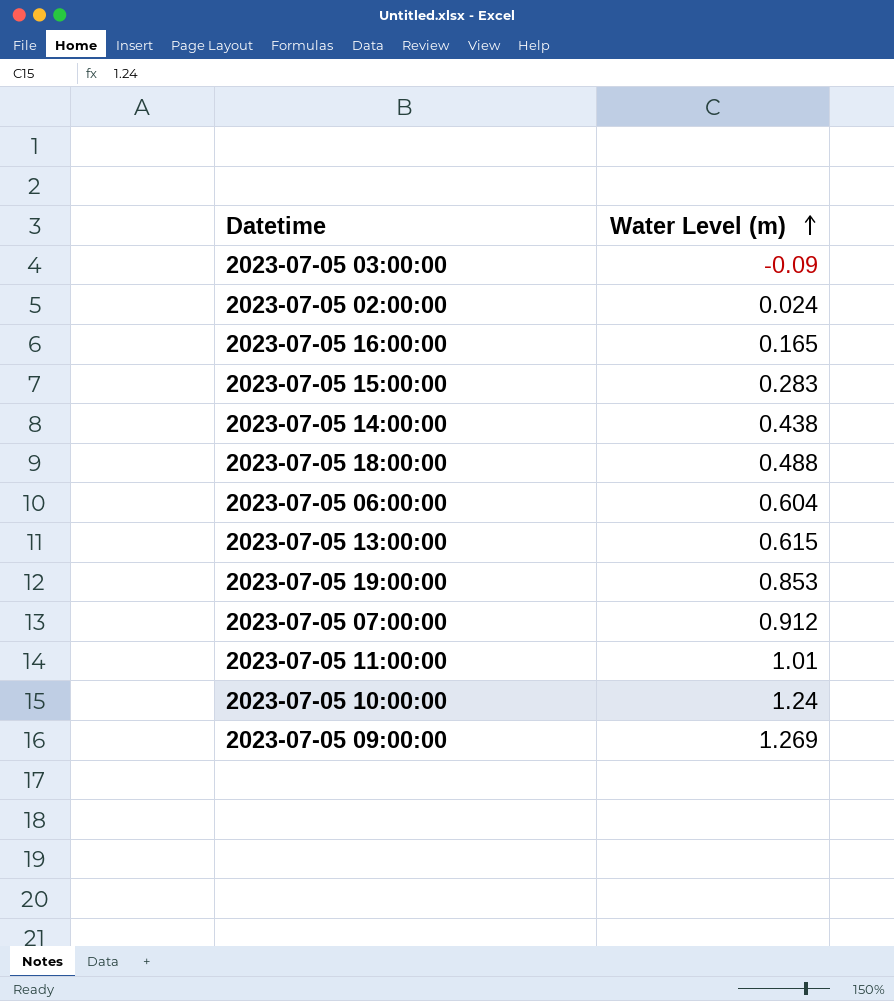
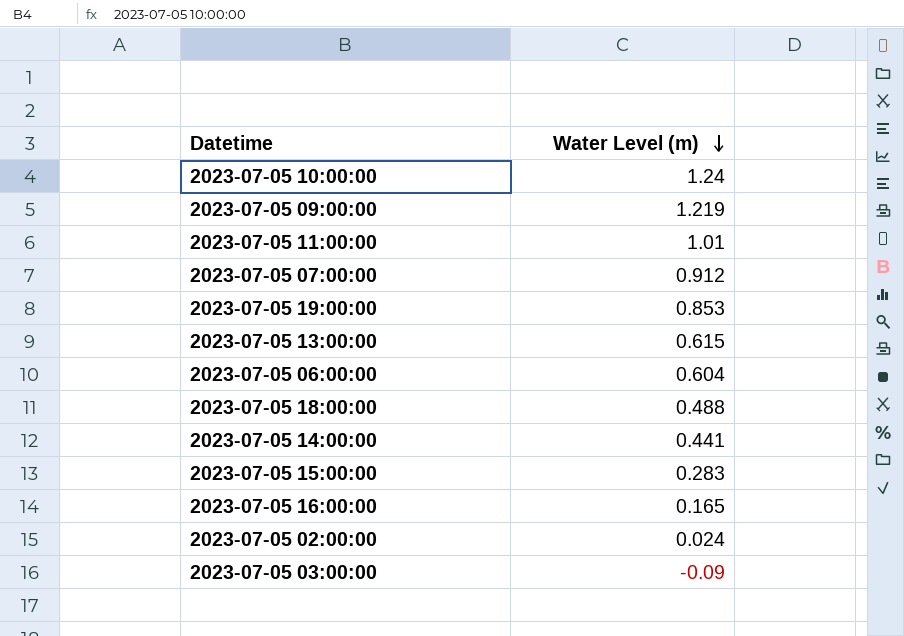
row order: Water Level (m) ascending -> Water Level (m) descending
2023-07-05 09:00:00 | Water Level (m): 1.269 -> 1.219
2023-07-05 14:00:00 | Water Level (m): 0.438 -> 0.441

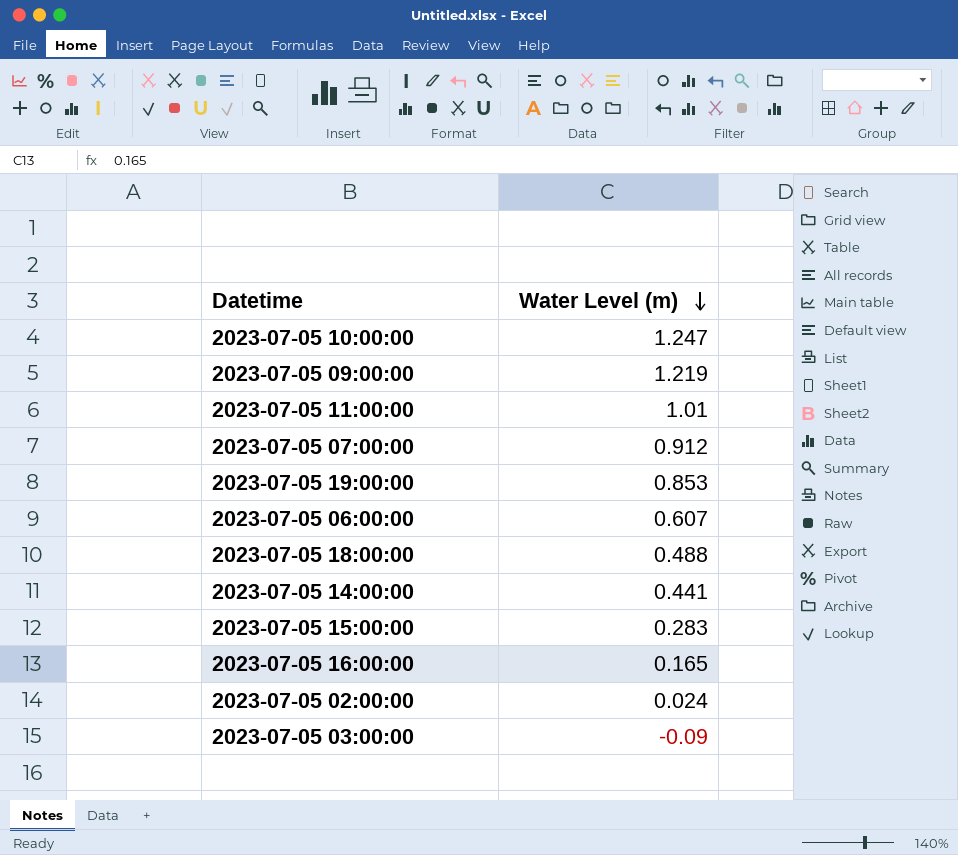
row 2023-07-05 13:00:00: 0.615 -> none
2023-07-05 10:00:00 | Water Level (m): 1.24 -> 1.247
2023-07-05 06:00:00 | Water Level (m): 0.604 -> 0.607

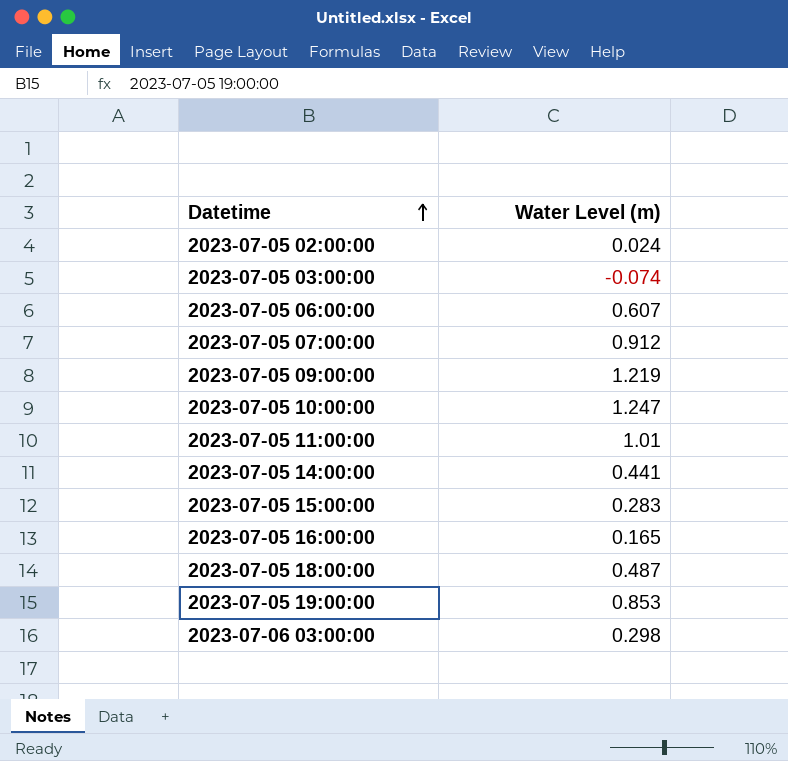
row order: Water Level (m) descending -> Datetime ascending
2023-07-05 03:00:00 | Water Level (m): -0.09 -> -0.074
2023-07-05 18:00:00 | Water Level (m): 0.488 -> 0.487
row 2023-07-06 03:00:00: none -> 0.298

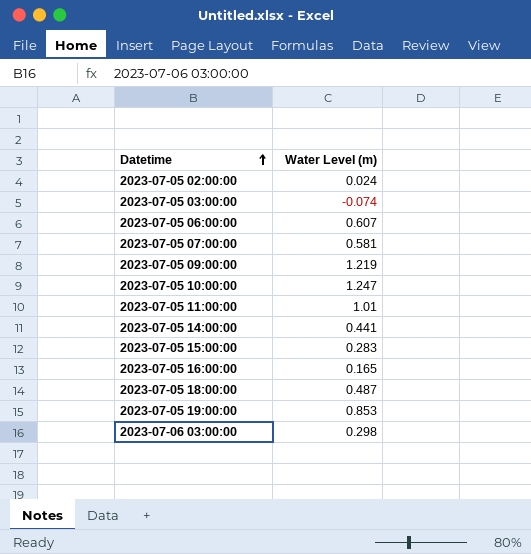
2023-07-05 07:00:00 | Water Level (m): 0.912 -> 0.581

